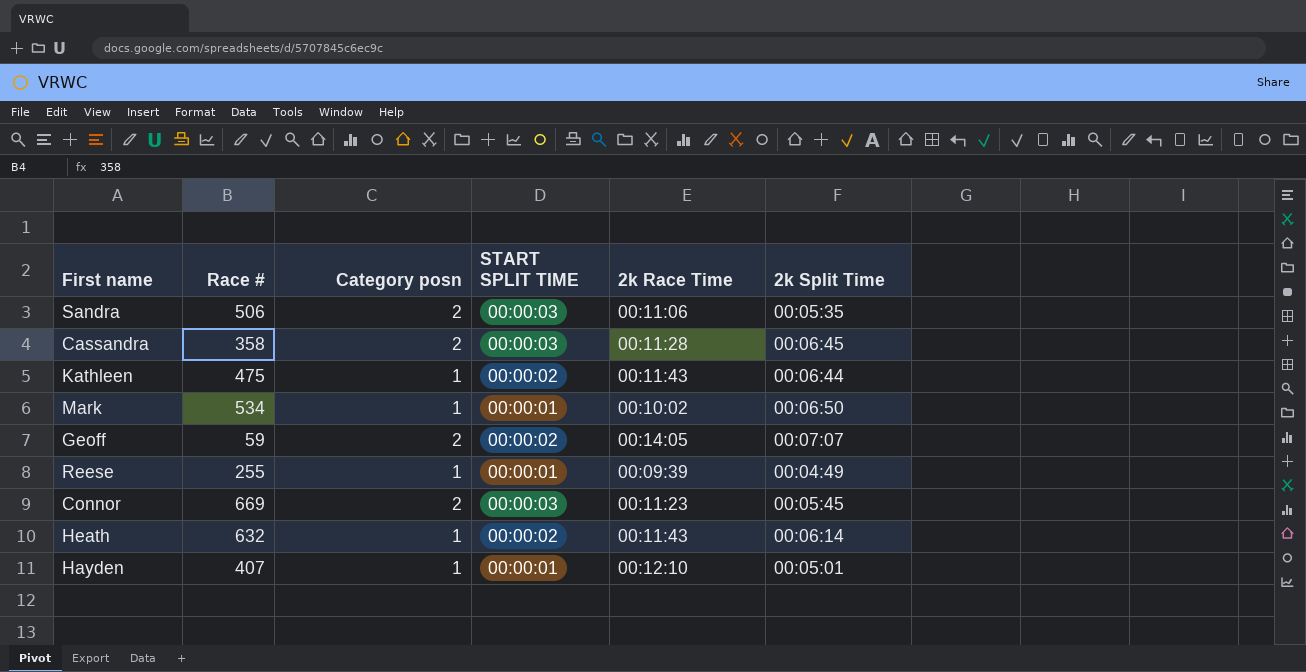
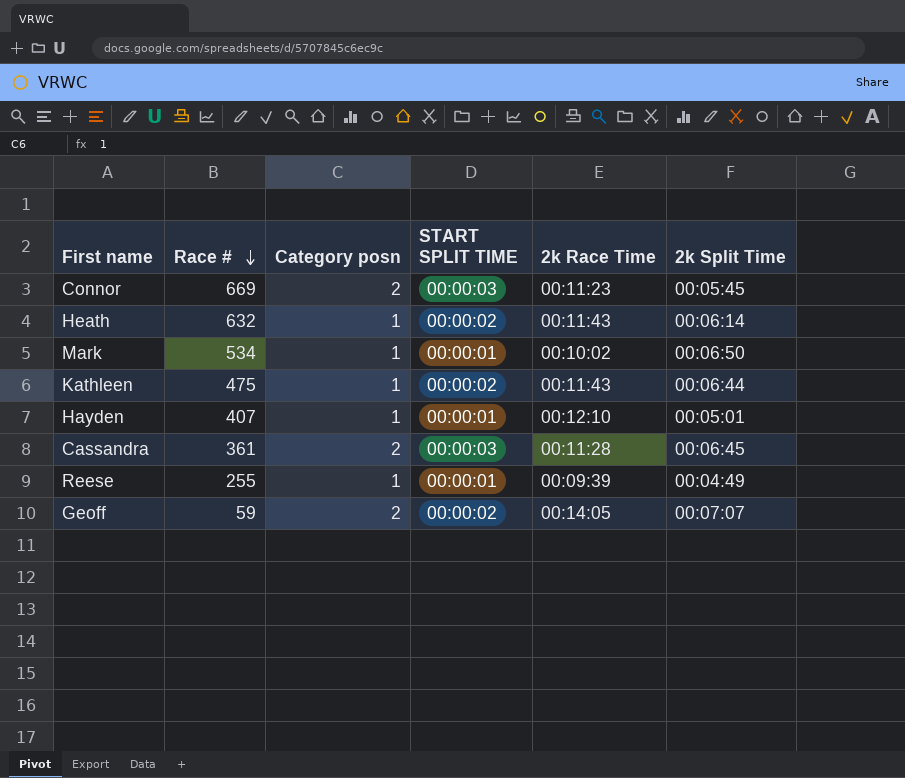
row order: none -> Race # descending
row Sandra: 506 | 2 | 00:00:03 | 00:11:06 | 00:05:35 -> none
Cassandra | Race #: 358 -> 361

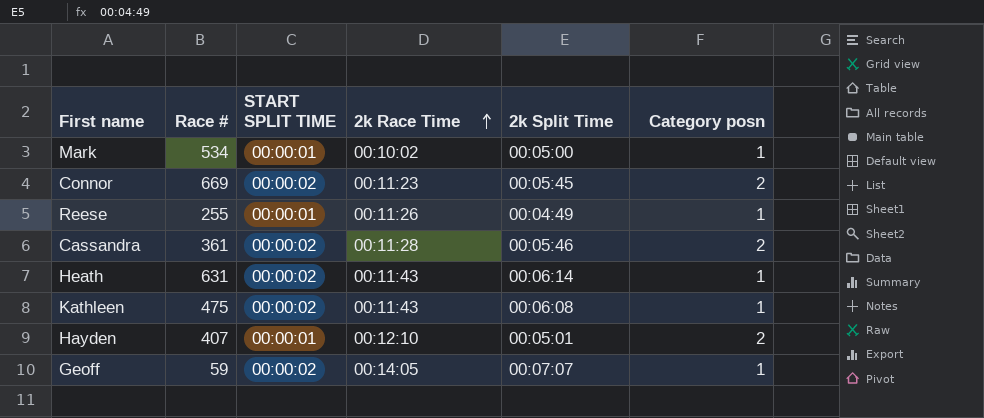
row order: Race # descending -> 2k Race Time ascending
column Category posn | position: 3 -> 6
Mark | 2k Split Time: 00:06:50 -> 00:05:00
Connor | START SPLIT TIME: 00:00:03 -> 00:00:02
Reese | 2k Race Time: 00:09:39 -> 00:11:26
Cassandra | START SPLIT TIME: 00:00:03 -> 00:00:02
Cassandra | 2k Split Time: 00:06:45 -> 00:05:46
Heath | Race #: 632 -> 631
Kathleen | 2k Split Time: 00:06:44 -> 00:06:08
Hayden | Category posn: 1 -> 2
Geoff | Category posn: 2 -> 1

